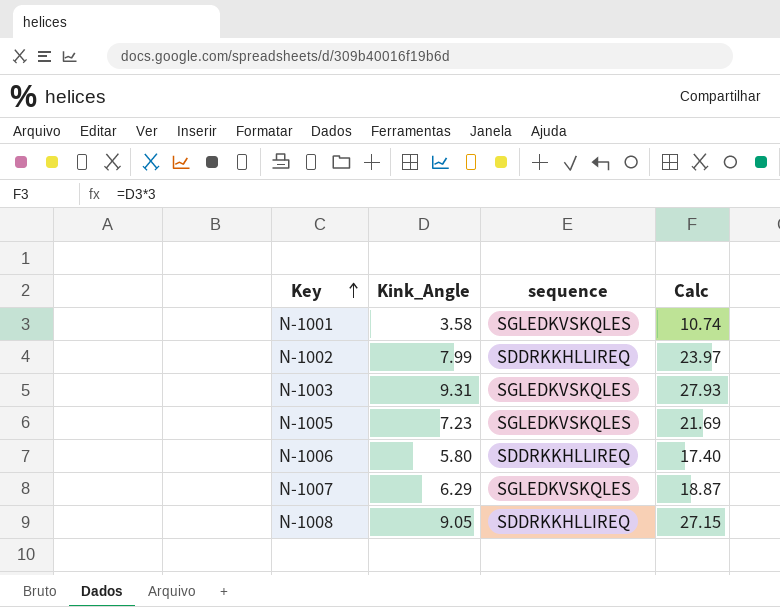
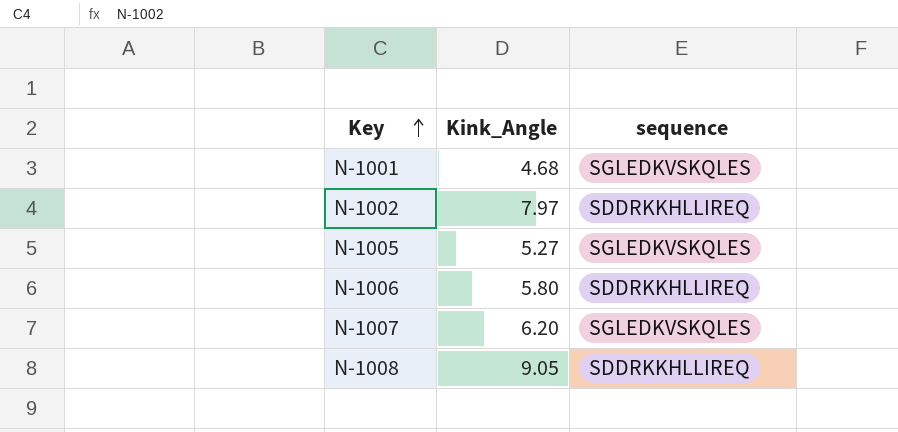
column Calc | formula: [Kink_Angle] * 3 -> none
row N-1003: 9.31 | SGLEDKVSKQLES | 27.93 -> none
N-1001 | Kink_Angle: 3.58 -> 4.68
N-1002 | Kink_Angle: 7.99 -> 7.97
N-1005 | Kink_Angle: 7.23 -> 5.27
N-1007 | Kink_Angle: 6.29 -> 6.20

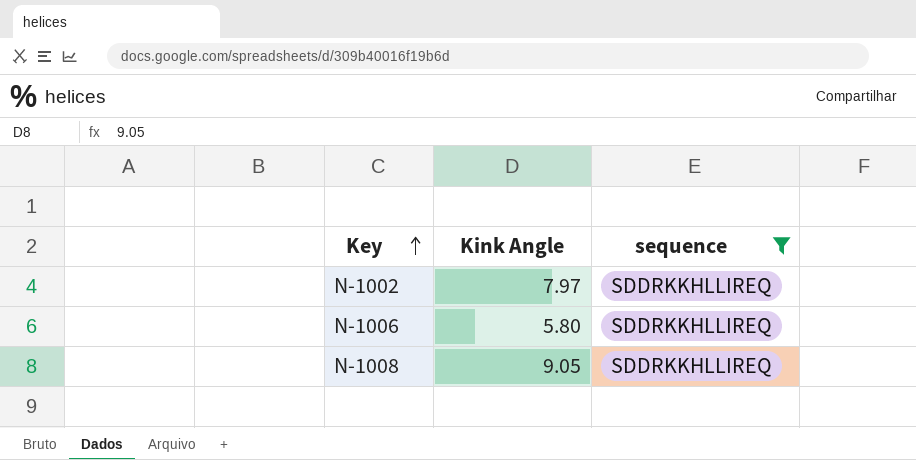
filter: none -> sequence = SDDRKKHLLIREQ
column name: Kink_Angle -> Kink Angle

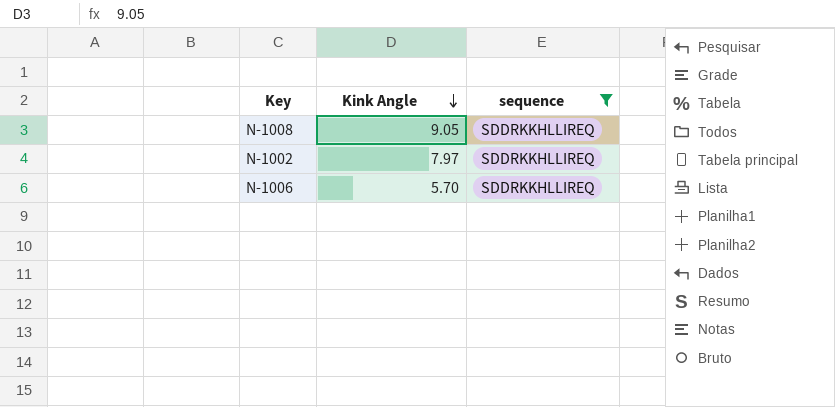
row order: Key ascending -> Kink Angle descending
N-1006 | Kink Angle: 5.80 -> 5.70

